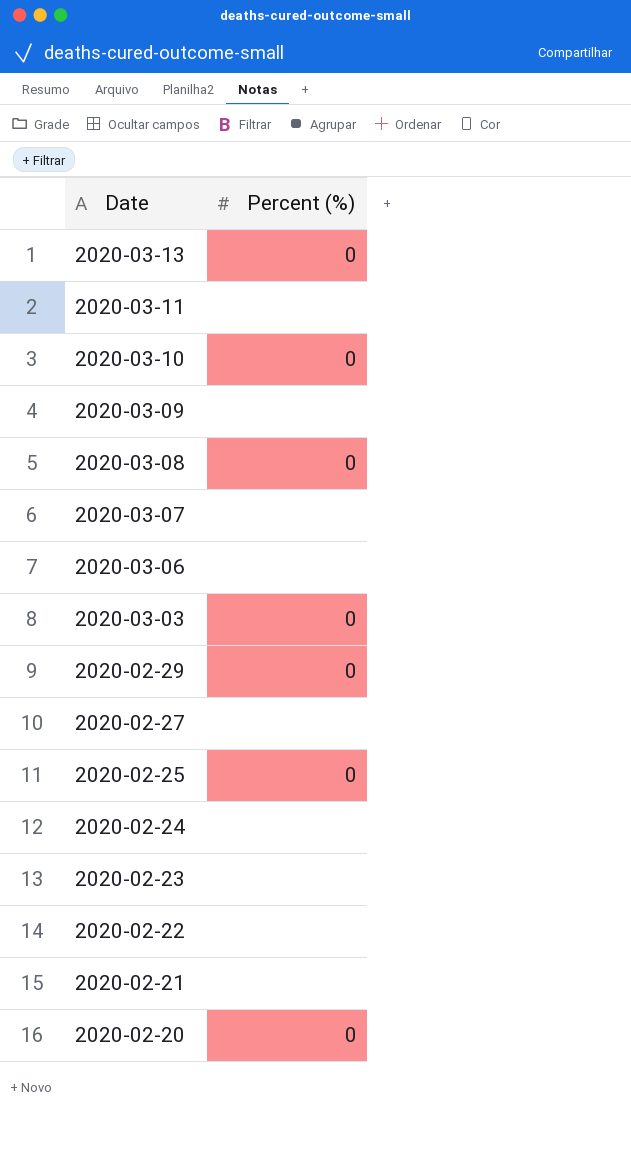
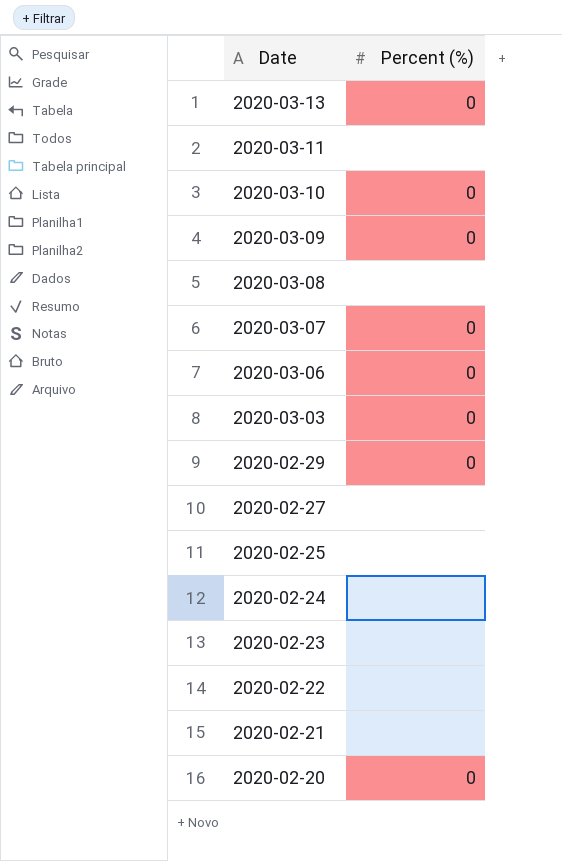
2020-03-09 | Percent (%): none -> 0
2020-03-08 | Percent (%): 0 -> none
2020-03-07 | Percent (%): none -> 0
2020-03-06 | Percent (%): none -> 0
2020-02-25 | Percent (%): 0 -> none

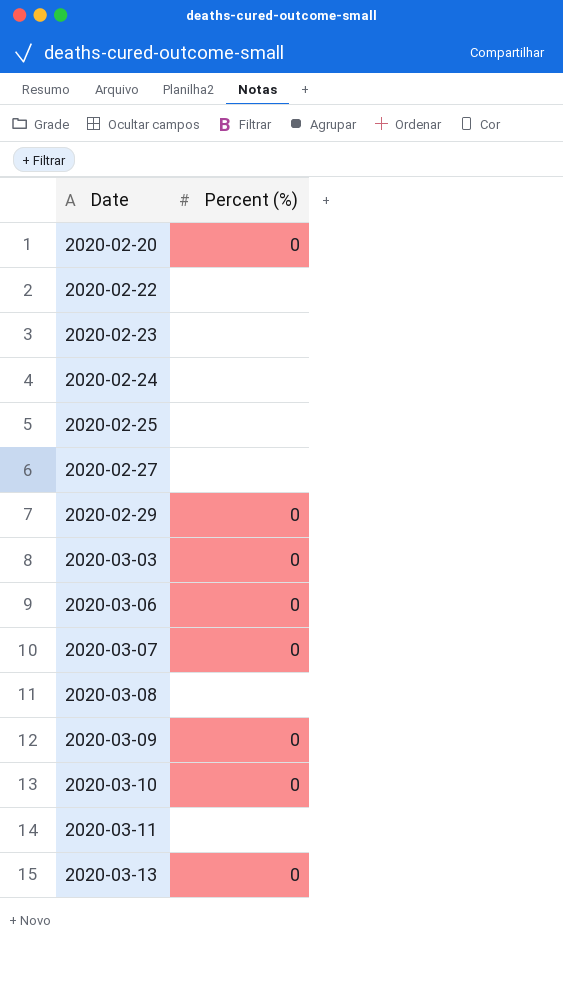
row order: Date descending -> Date ascending
row 2020-02-21: none -> none

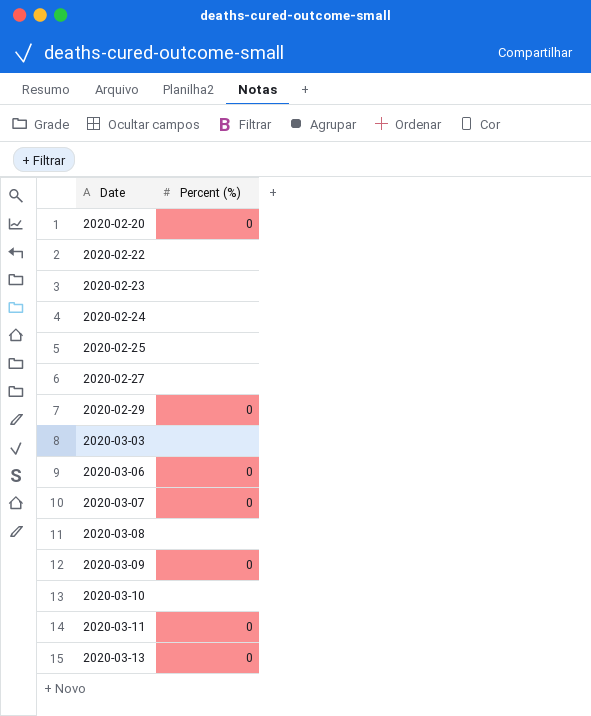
2020-03-03 | Percent (%): 0 -> none
2020-03-10 | Percent (%): 0 -> none
2020-03-11 | Percent (%): none -> 0

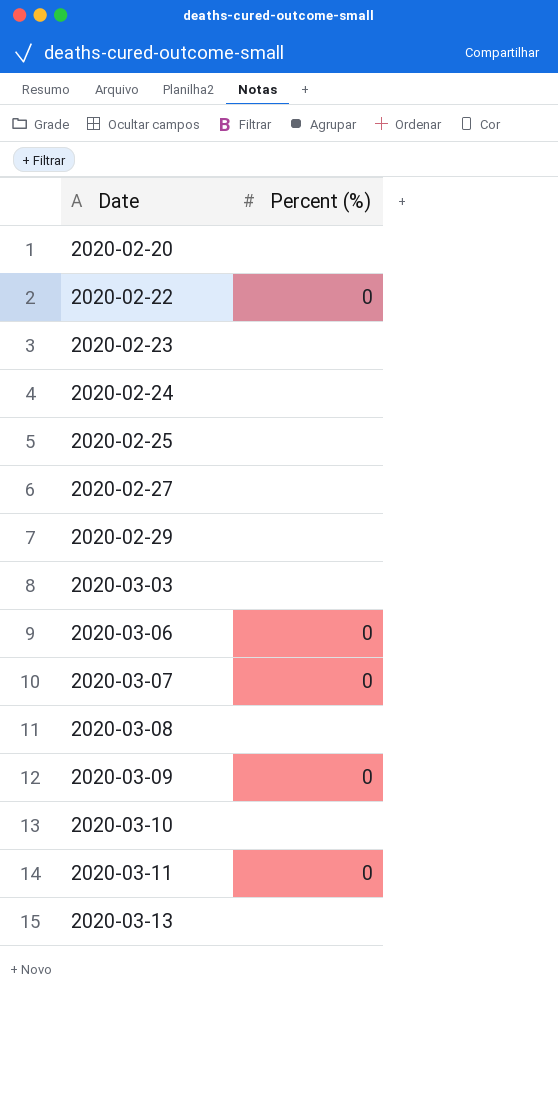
2020-02-20 | Percent (%): 0 -> none
2020-02-22 | Percent (%): none -> 0
2020-02-29 | Percent (%): 0 -> none
2020-03-13 | Percent (%): 0 -> none

